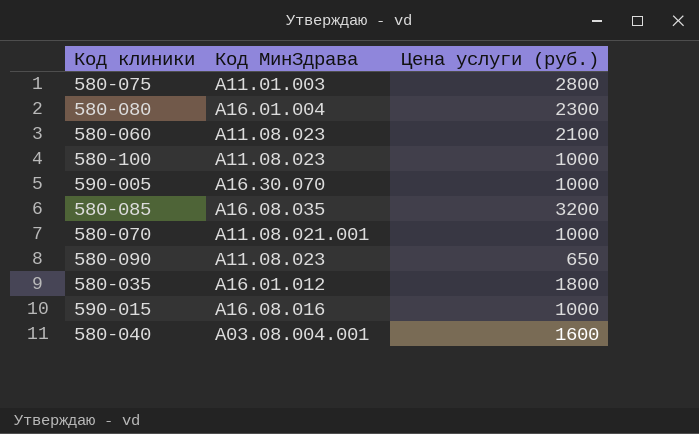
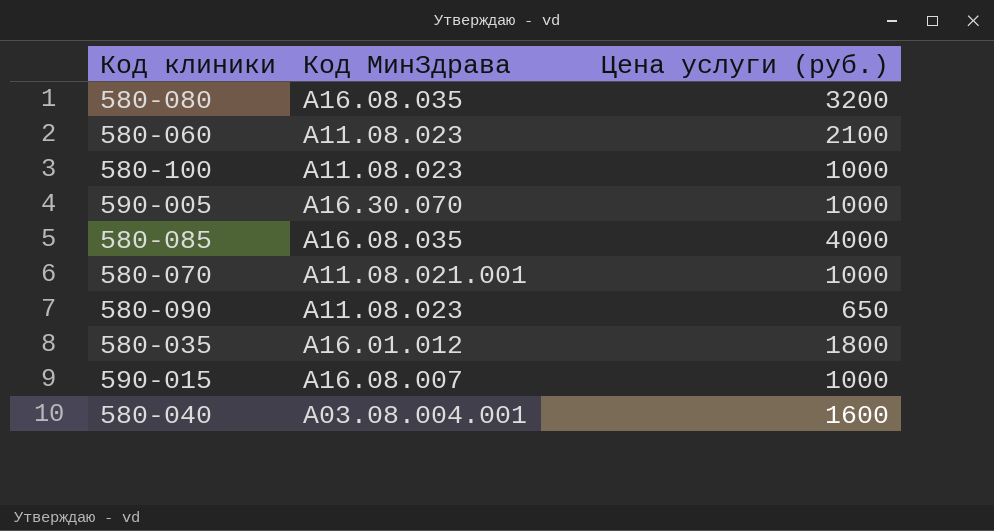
row 580-075: A11.01.003 | 2800 -> none
580-080 | Код МинЗдрава: A16.01.004 -> А16.08.035
580-080 | Цена услуги (руб.): 2300 -> 3200
580-085 | Цена услуги (руб.): 3200 -> 4000
590-015 | Код МинЗдрава: А16.08.016 -> A16.08.007

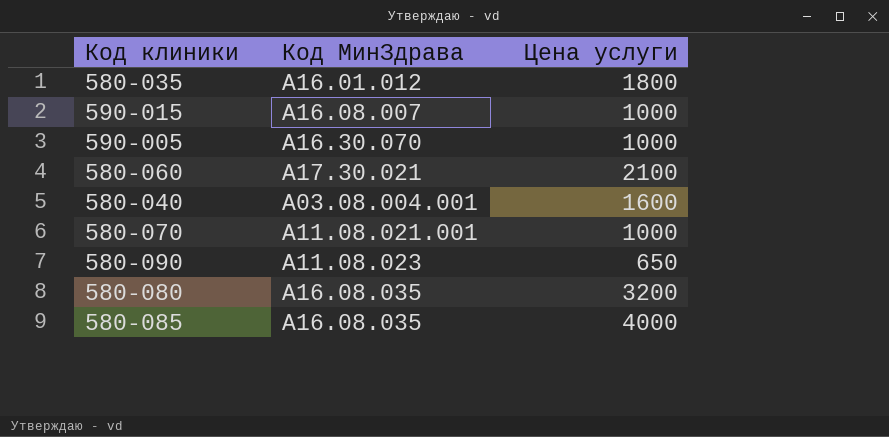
row order: none -> Код МинЗдрава ascending
column name: Цена услуги (руб.) -> Цена услуги
row 580-100: А11.08.023 | 1000 -> none
580-060 | Код МинЗдрава: А11.08.023 -> A17.30.021

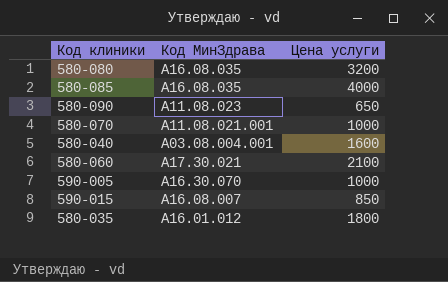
row order: Код МинЗдрава ascending -> Код МинЗдрава descending
590-015 | Цена услуги: 1000 -> 850

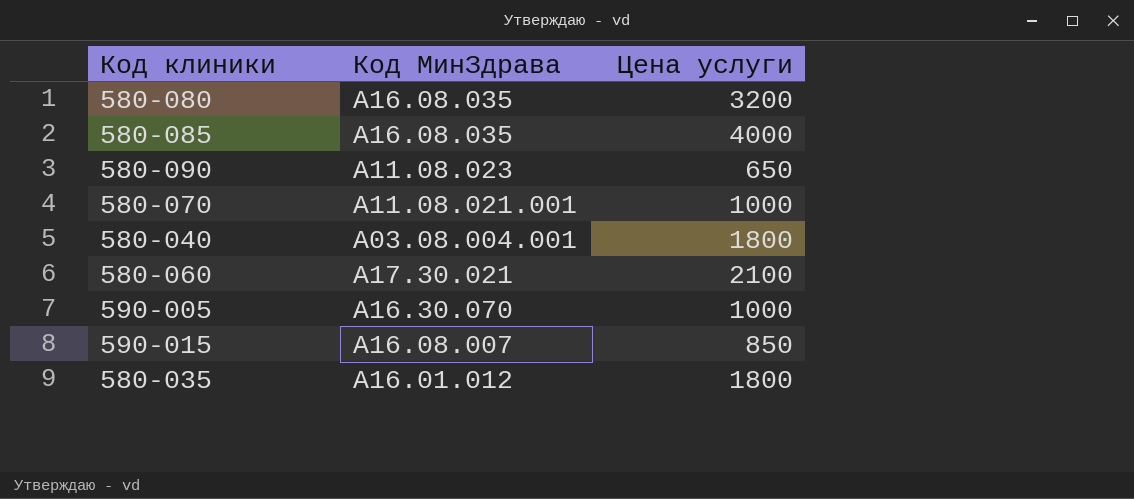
580-040 | Цена услуги: 1600 -> 1800

